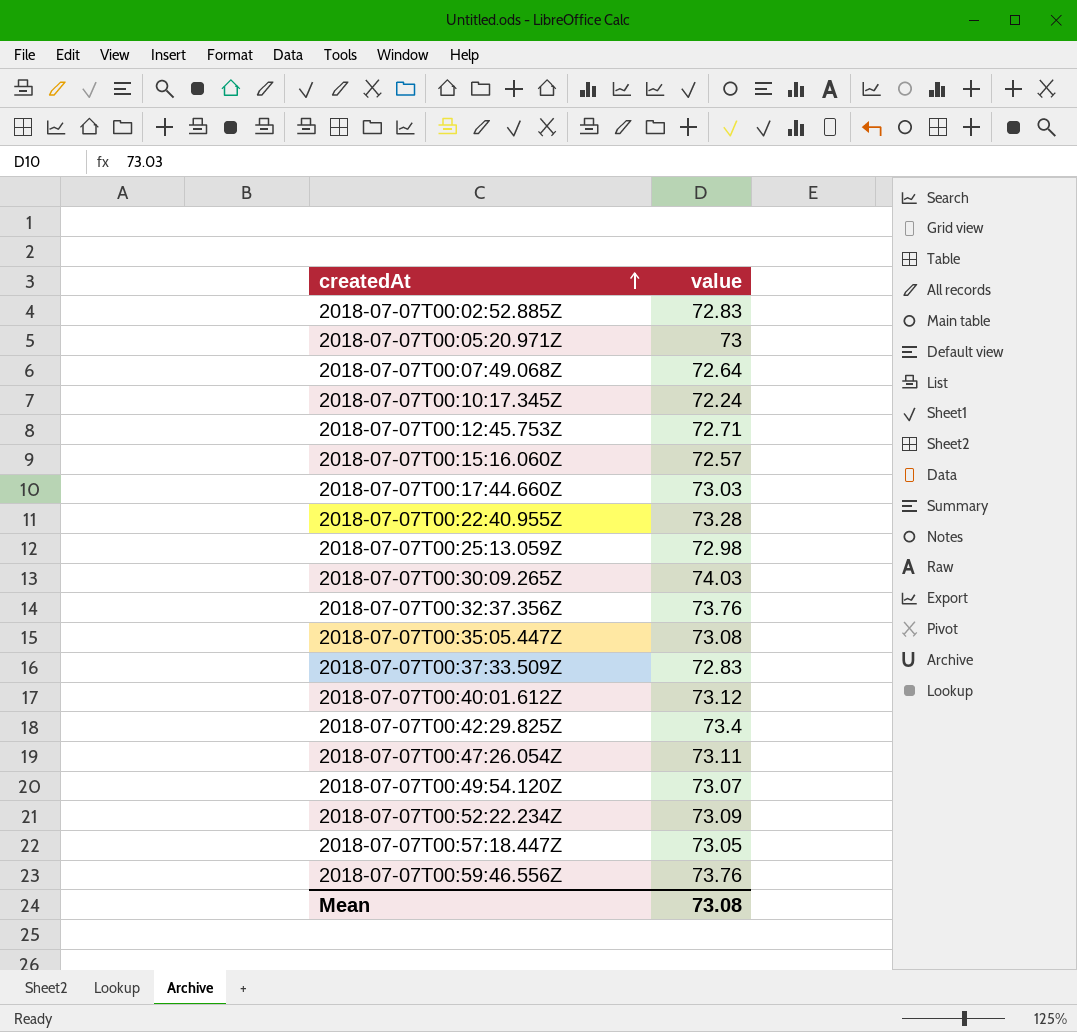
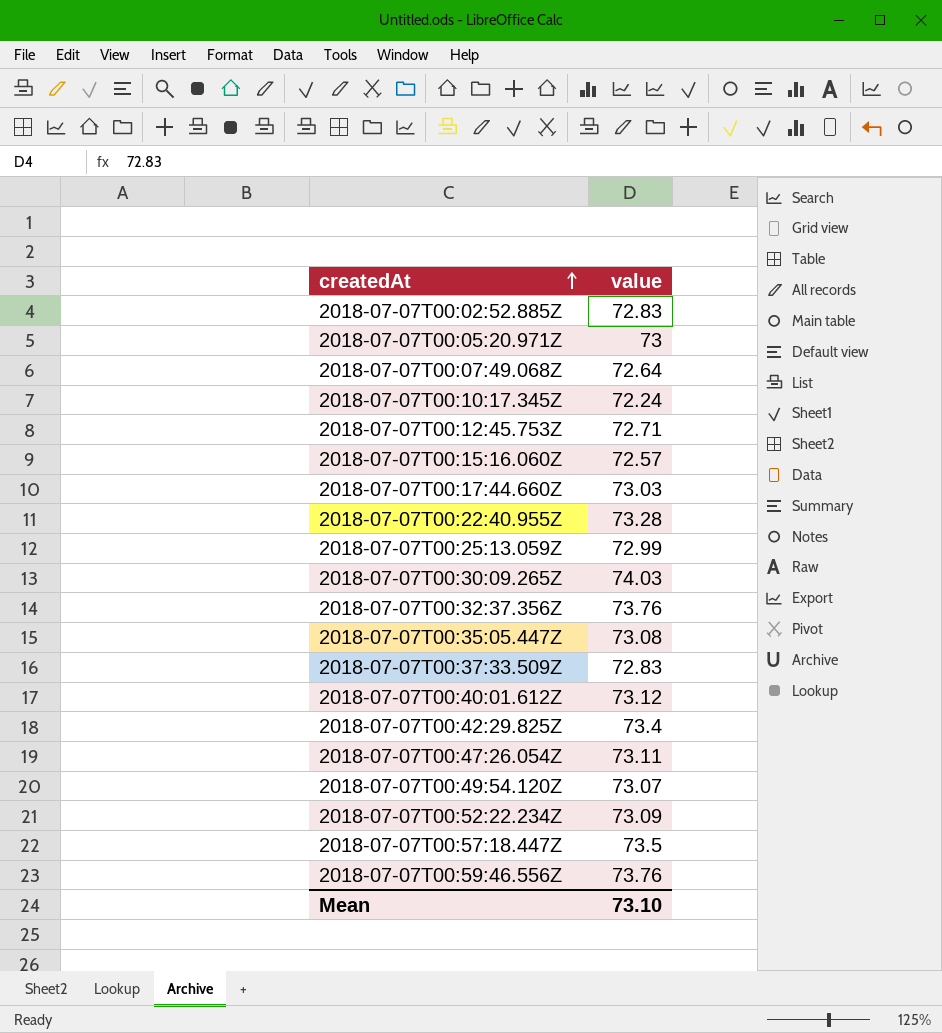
2018-07-07T00:25:13.059Z | value: 72.98 -> 72.99
2018-07-07T00:57:18.447Z | value: 73.05 -> 73.5
Mean | value: 73.08 -> 73.10

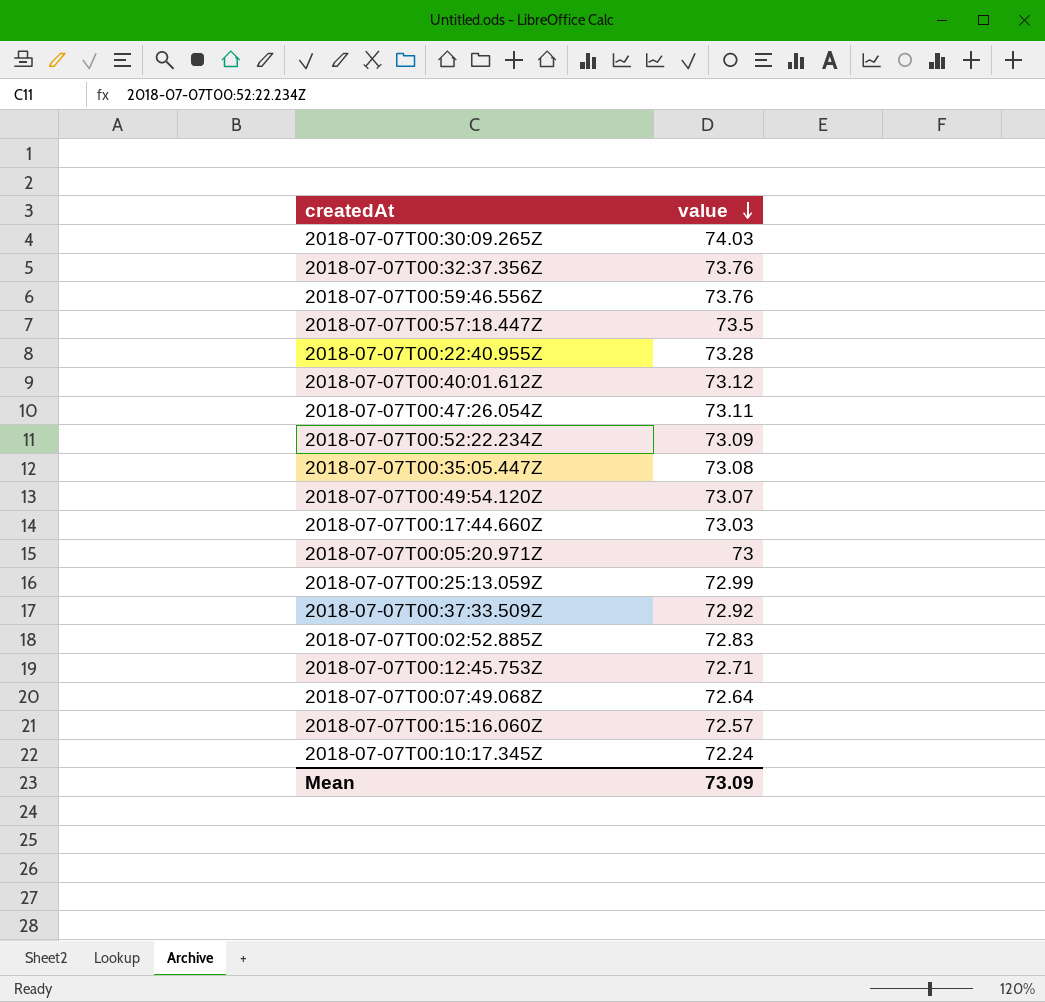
row order: createdAt ascending -> value descending
row 2018-07-07T00:42:29.825Z: 73.4 -> none
2018-07-07T00:37:33.509Z | value: 72.83 -> 72.92
Mean | value: 73.10 -> 73.09

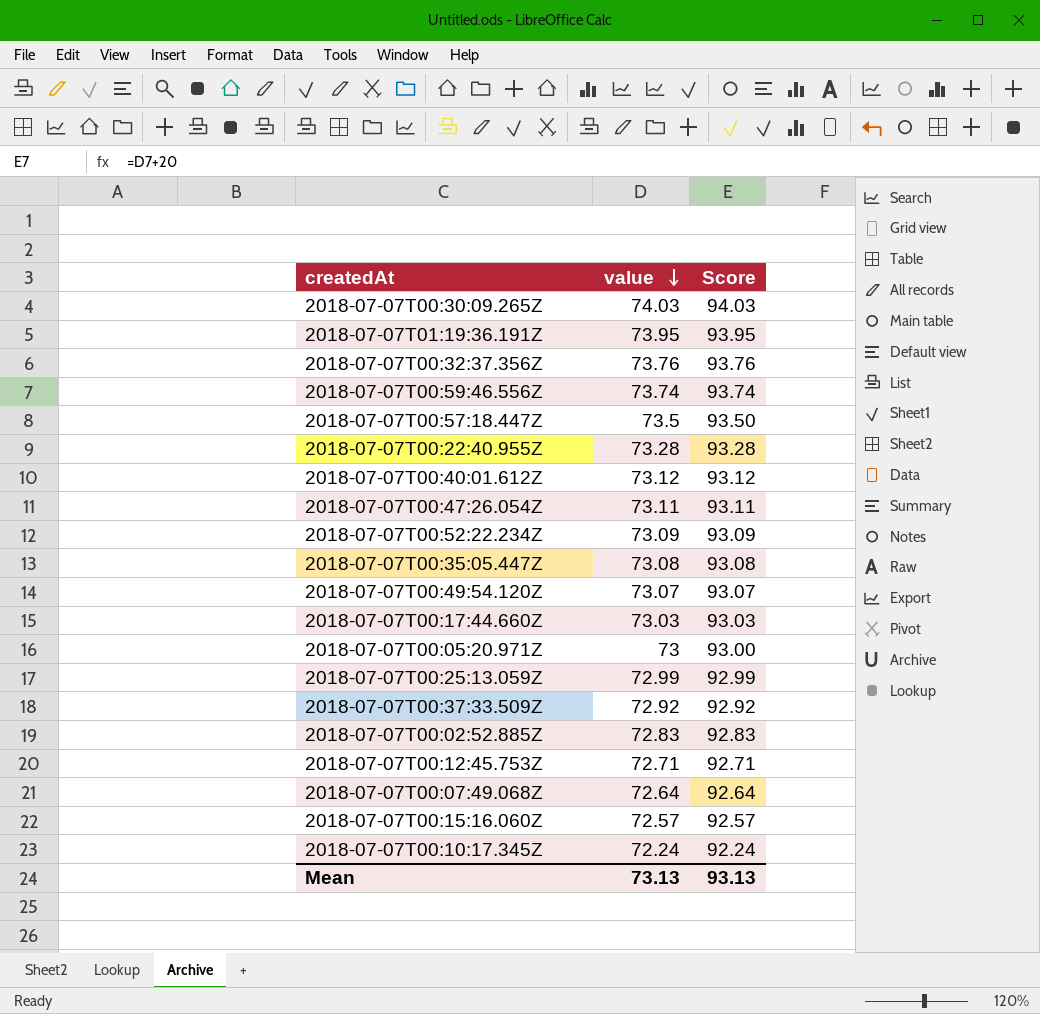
column Score | formula: none -> [value] + 20
row 2018-07-07T01:19:36.191Z: none -> 73.95 | 93.95
2018-07-07T00:59:46.556Z | value: 73.76 -> 73.74
Mean | value: 73.09 -> 73.13

